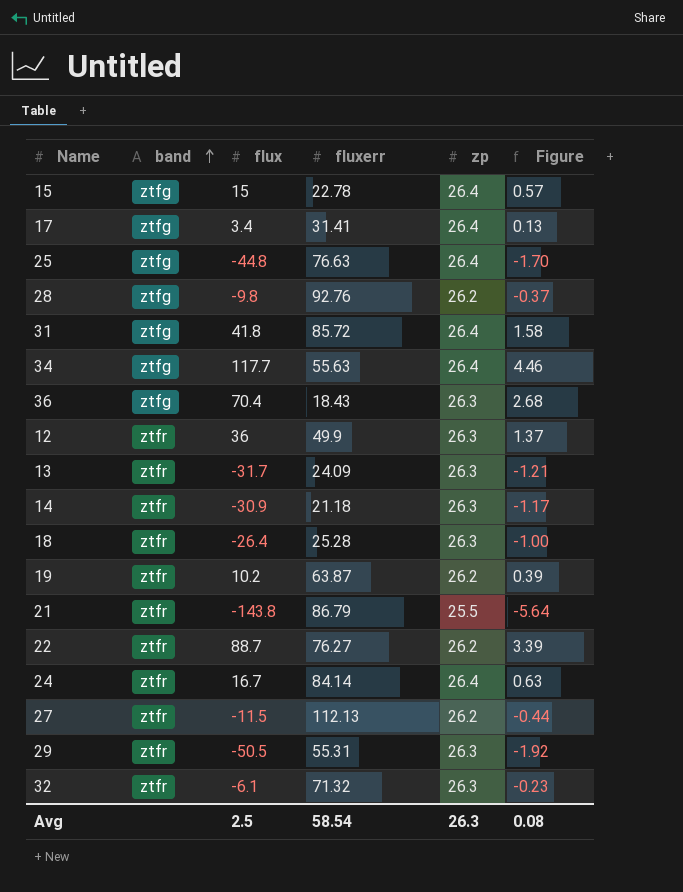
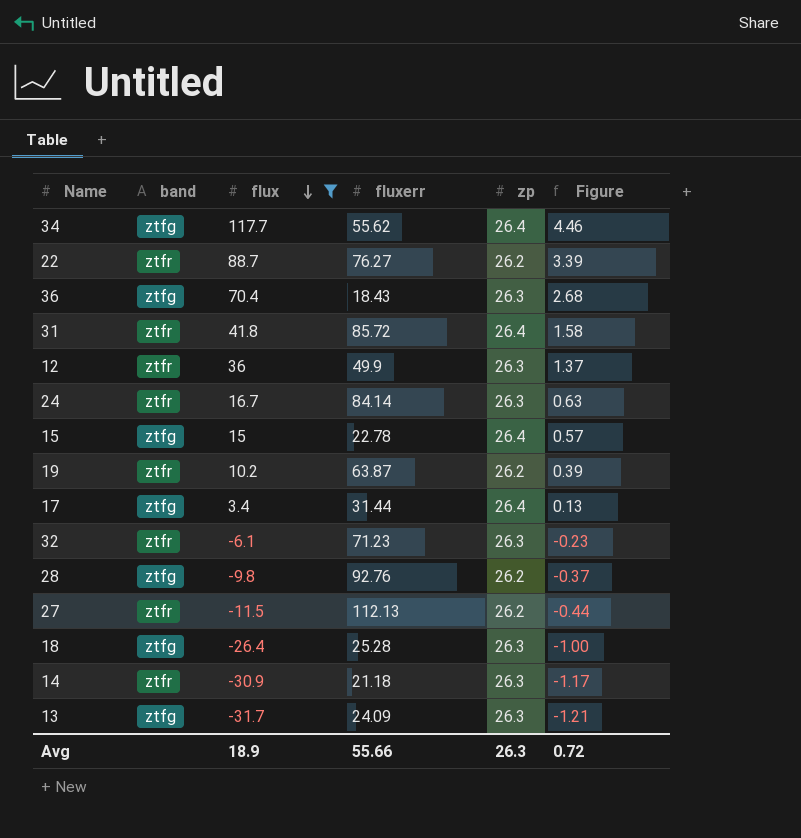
filter: none -> flux >= -31.7
row order: band ascending -> flux descending
34 | fluxerr: 55.63 -> 55.62
31 | band: ztfg -> ztfr
24 | zp: 26.4 -> 26.3
17 | fluxerr: 31.41 -> 31.44
32 | fluxerr: 71.32 -> 71.23
18 | band: ztfr -> ztfg
13 | band: ztfr -> ztfg
Avg | flux: 2.5 -> 18.9
Avg | fluxerr: 58.54 -> 55.66
Avg | Figure: 0.08 -> 0.72

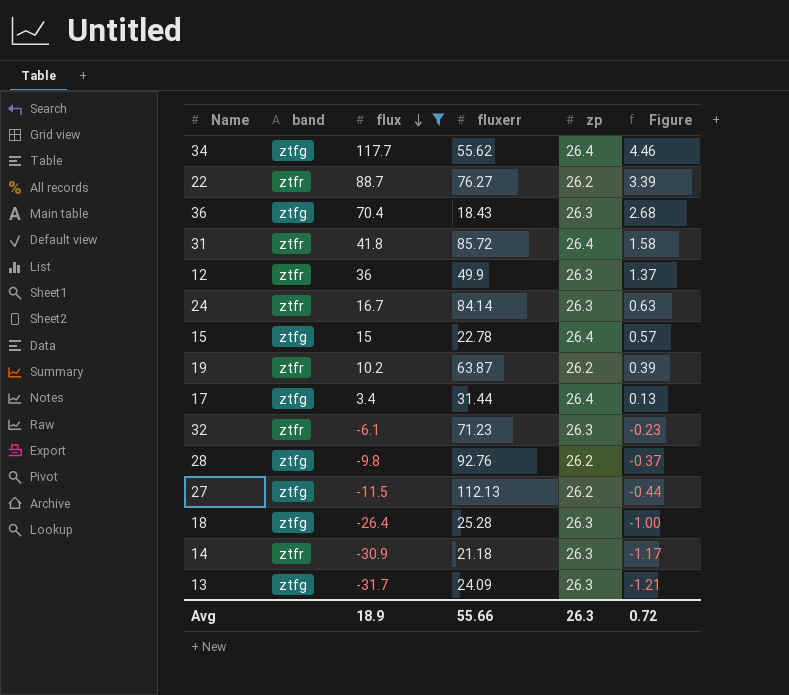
27 | band: ztfr -> ztfg

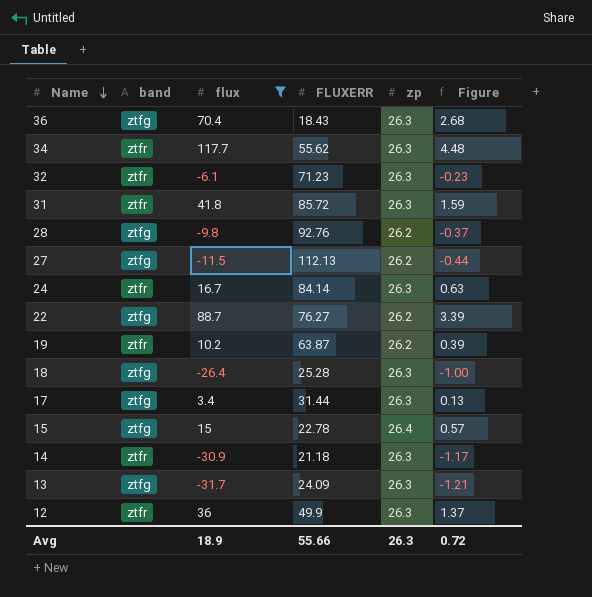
row order: flux descending -> Name descending
column name: fluxerr -> FLUXERR
34 | band: ztfg -> ztfr
34 | zp: 26.4 -> 26.3
34 | Figure: 4.46 -> 4.48
31 | zp: 26.4 -> 26.3
31 | Figure: 1.58 -> 1.59
22 | band: ztfr -> ztfg
17 | zp: 26.4 -> 26.3

